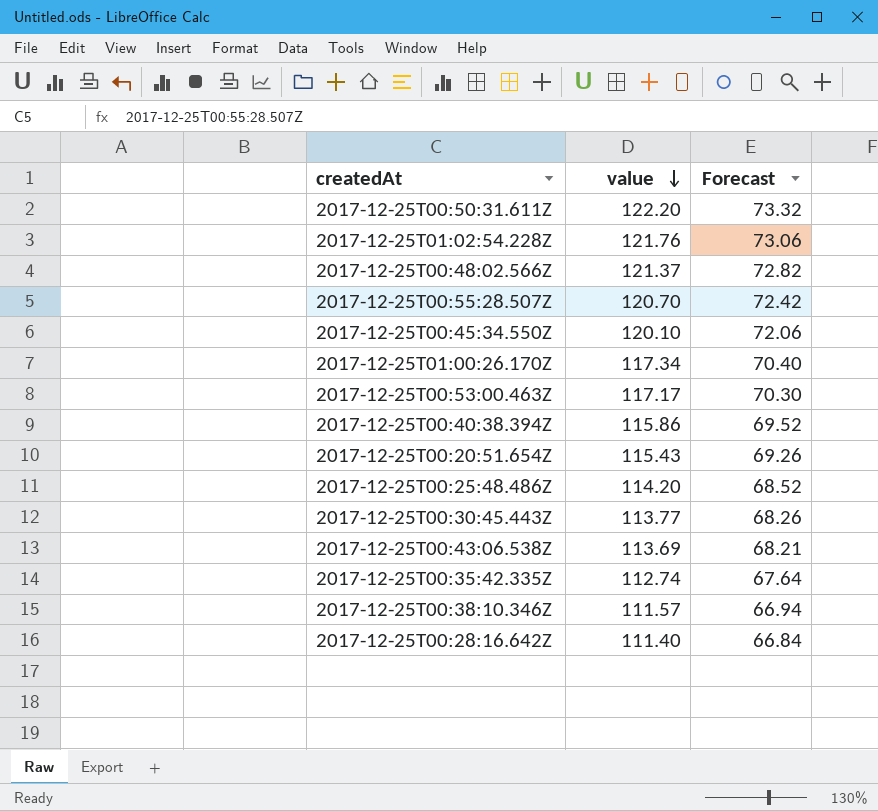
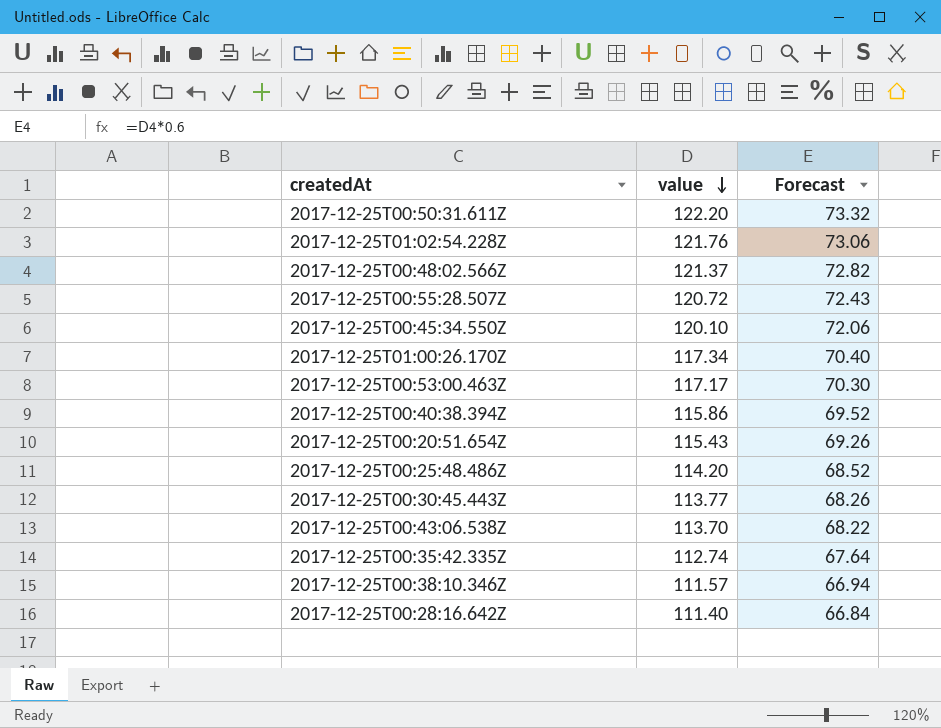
2017-12-25T00:55:28.507Z | value: 120.70 -> 120.72
2017-12-25T00:55:28.507Z | Forecast: 72.42 -> 72.43
2017-12-25T00:43:06.538Z | value: 113.69 -> 113.70
2017-12-25T00:43:06.538Z | Forecast: 68.21 -> 68.22

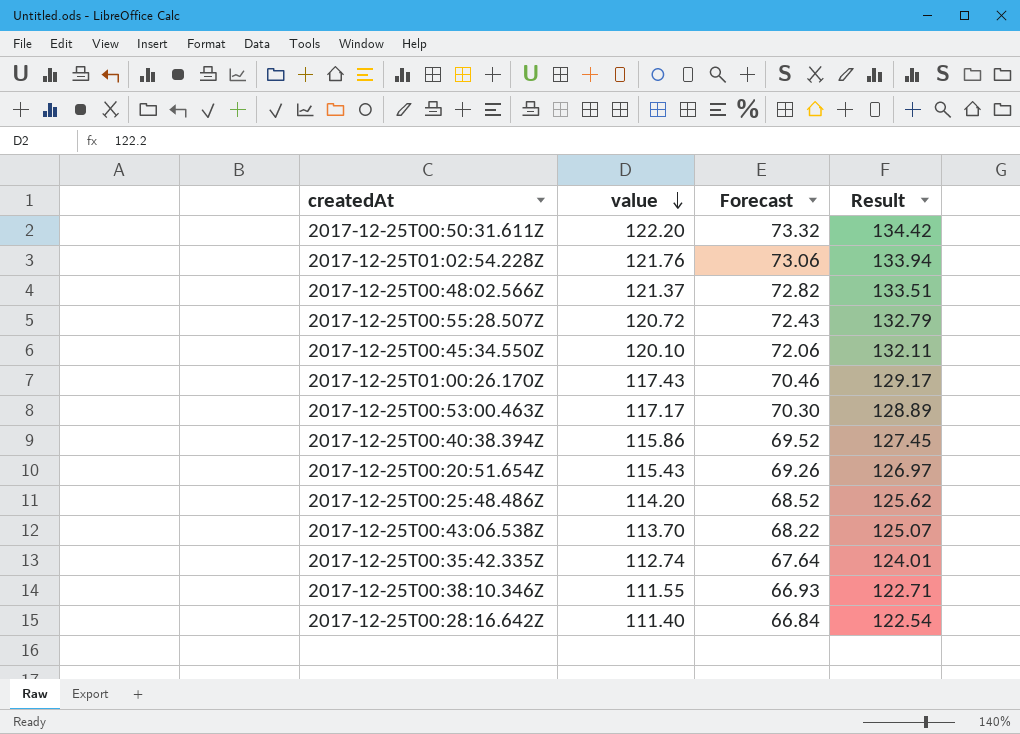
column Result | formula: none -> [value] * 1.1
row 2017-12-25T00:30:45.443Z: 113.77 | 68.26 -> none
2017-12-25T01:00:26.170Z | value: 117.34 -> 117.43
2017-12-25T01:00:26.170Z | Forecast: 70.40 -> 70.46
2017-12-25T00:38:10.346Z | value: 111.57 -> 111.55
2017-12-25T00:38:10.346Z | Forecast: 66.94 -> 66.93

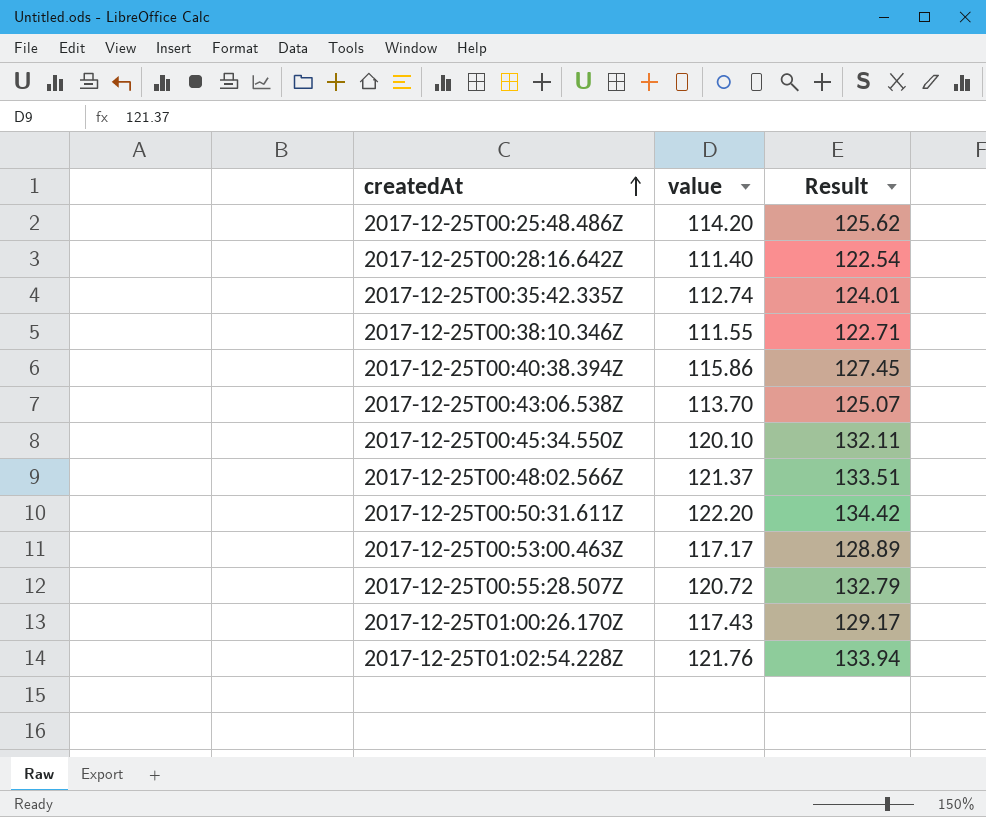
row order: value descending -> createdAt ascending
column Forecast | formula: [value] * 0.6 -> none
row 2017-12-25T00:20:51.654Z: 115.43 | 69.26 | 126.97 -> none

